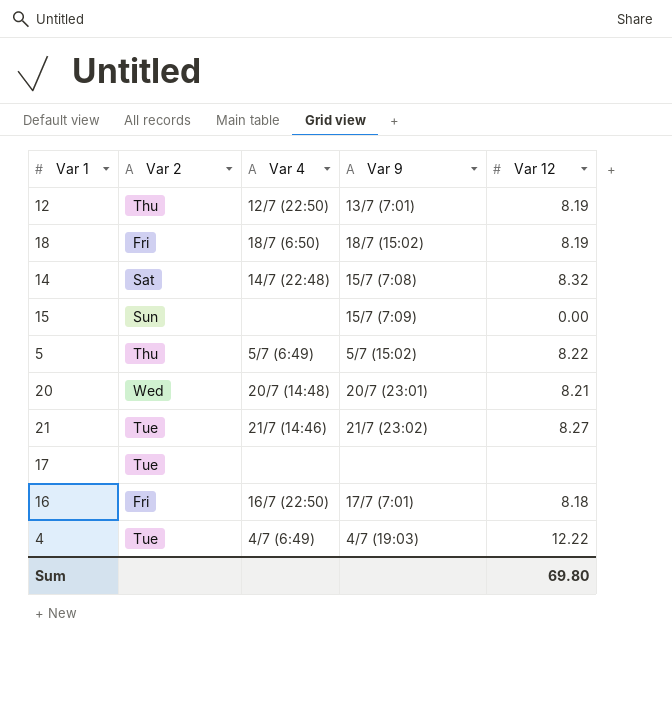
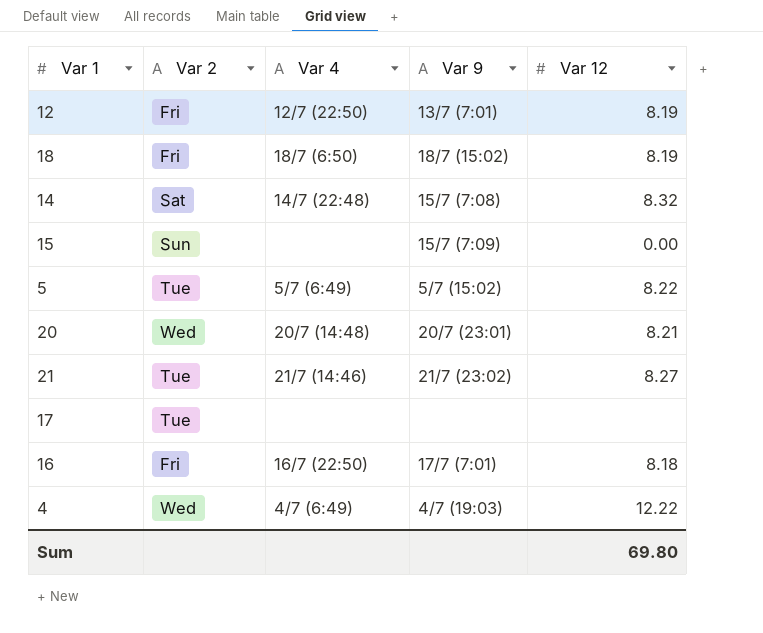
12 | Var 2: Thu -> Fri
5 | Var 2: Thu -> Tue
4 | Var 2: Tue -> Wed

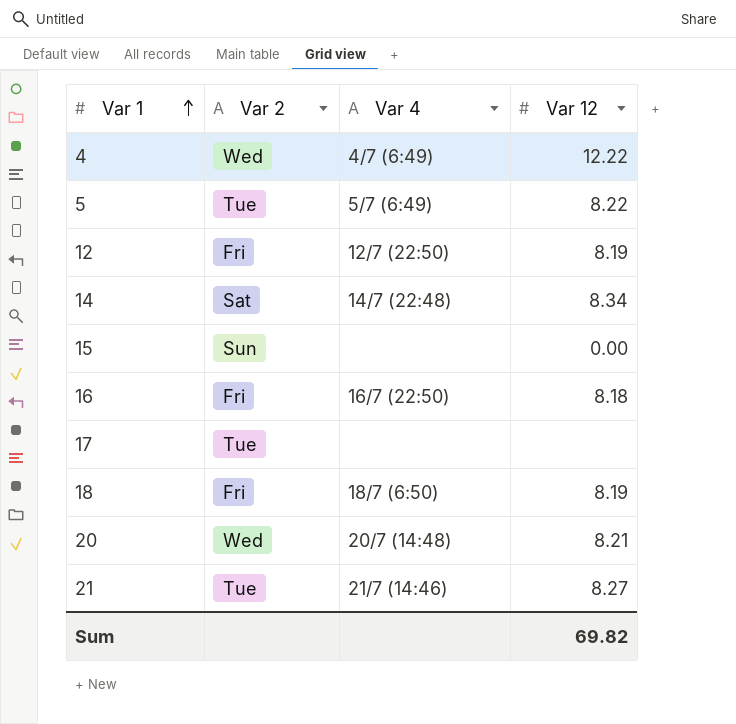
row order: none -> Var 1 ascending
column Var 9 | position: 4 -> none
14 | Var 12: 8.32 -> 8.34
Sum | Var 12: 69.80 -> 69.82

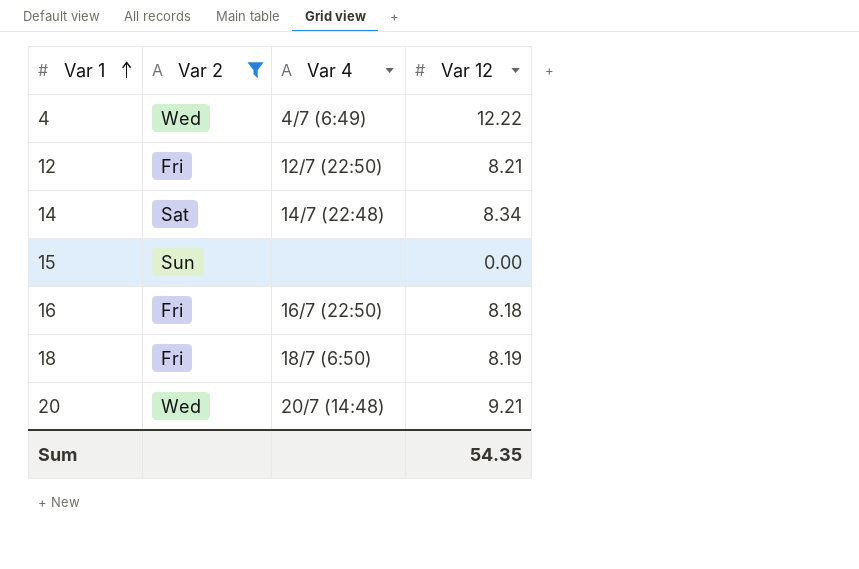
filter: none -> Var 2 != Tue
12 | Var 12: 8.19 -> 8.21
20 | Var 12: 8.21 -> 9.21
Sum | Var 12: 69.82 -> 54.35

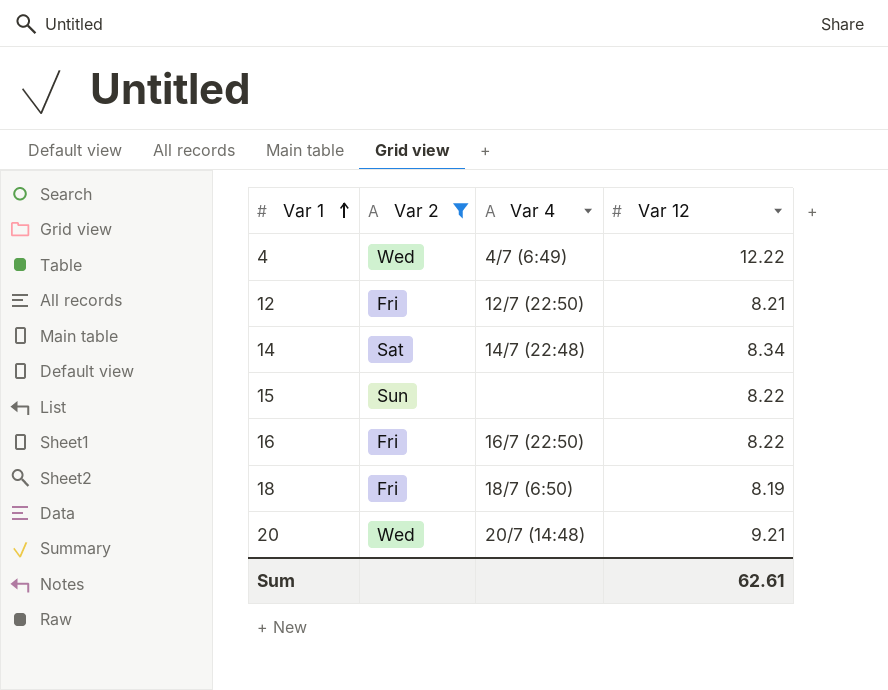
15 | Var 12: 0.00 -> 8.22
16 | Var 12: 8.18 -> 8.22
Sum | Var 12: 54.35 -> 62.61

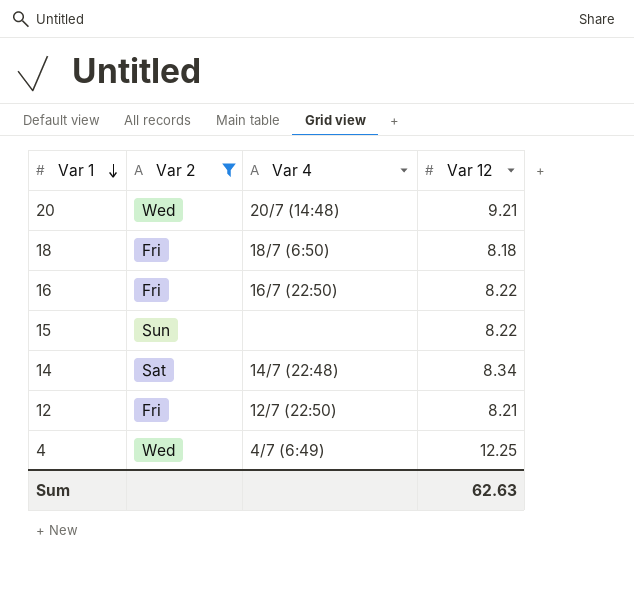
row order: Var 1 ascending -> Var 1 descending
18 | Var 12: 8.19 -> 8.18
4 | Var 12: 12.22 -> 12.25
Sum | Var 12: 62.61 -> 62.63

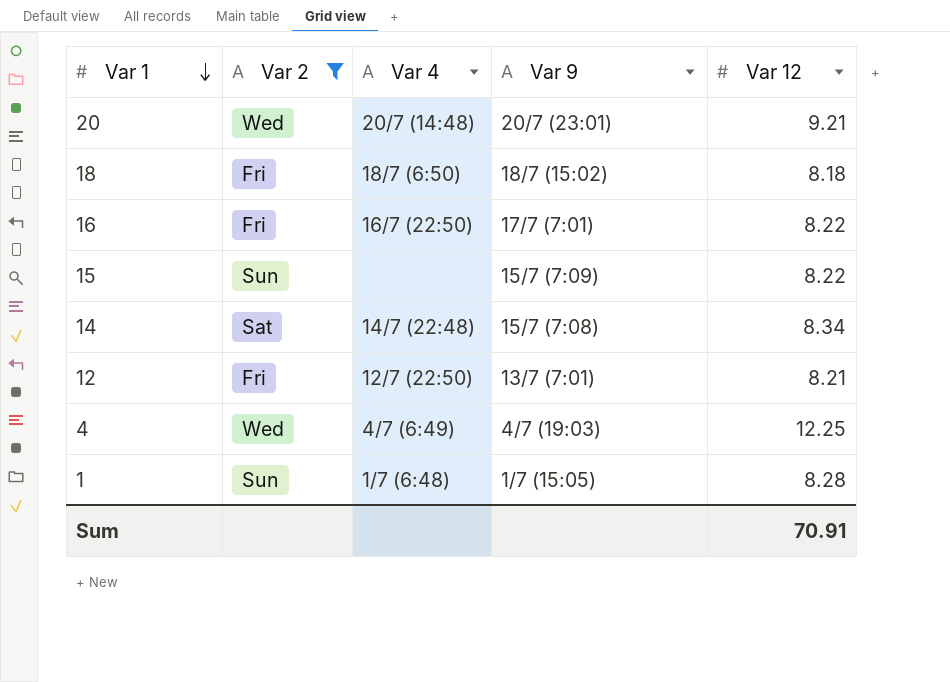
column Var 9 | position: none -> 4
row 1: none -> Sun | 1/7 (6:48) | 1/7 (15:05) | 8.28
Sum | Var 12: 62.63 -> 70.91

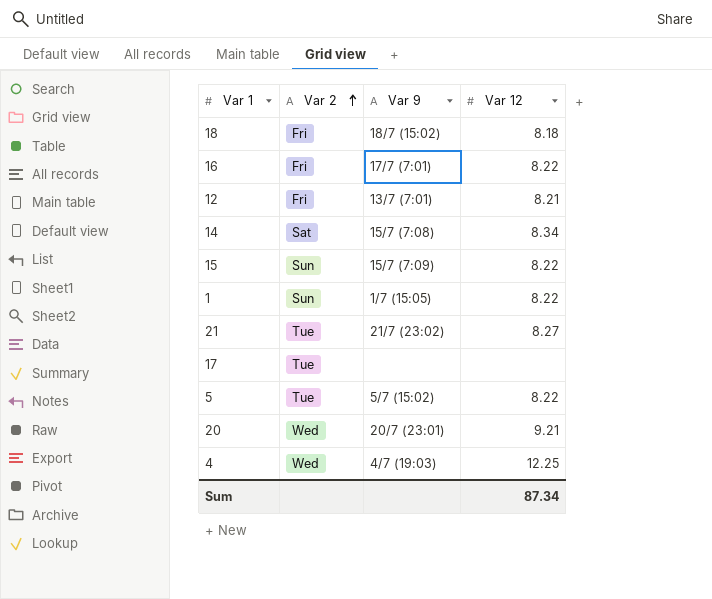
filter: Var 2 != Tue -> none
row order: Var 1 descending -> Var 2 ascending
column Var 4 | position: 3 -> none
1 | Var 12: 8.28 -> 8.22
Sum | Var 12: 70.91 -> 87.34

